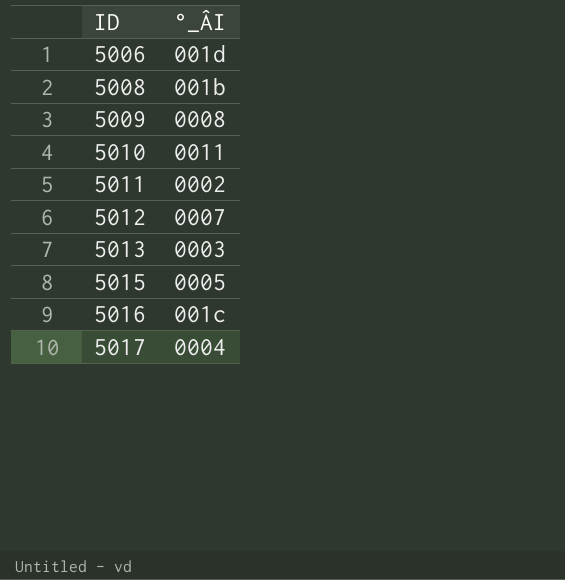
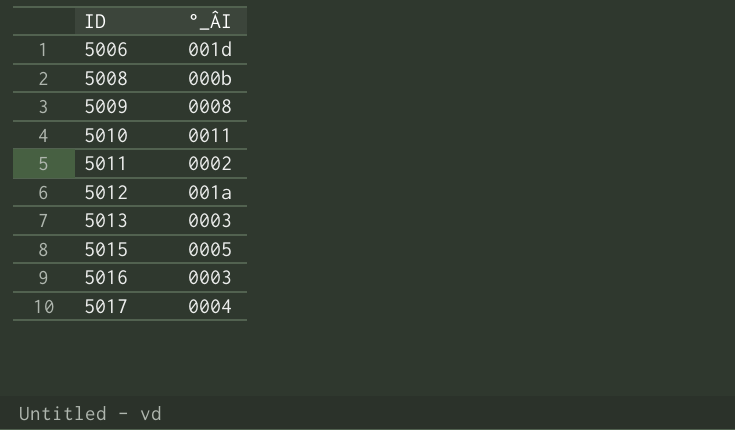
5008 | °_ÂI: 001b -> 000b
5012 | °_ÂI: 0007 -> 001a
5016 | °_ÂI: 001c -> 0003

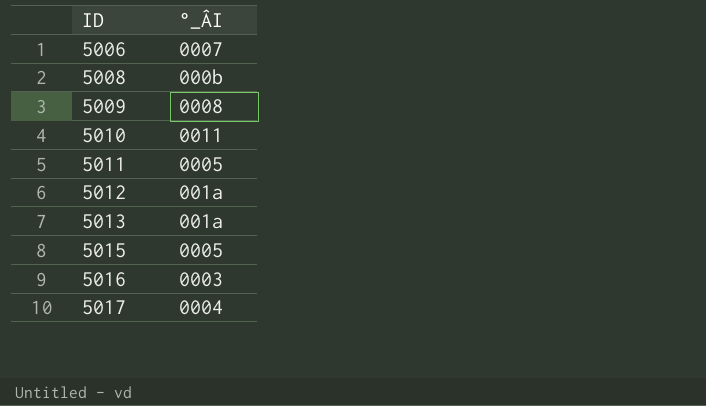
5006 | °_ÂI: 001d -> 0007
5011 | °_ÂI: 0002 -> 0005
5013 | °_ÂI: 0003 -> 001a

